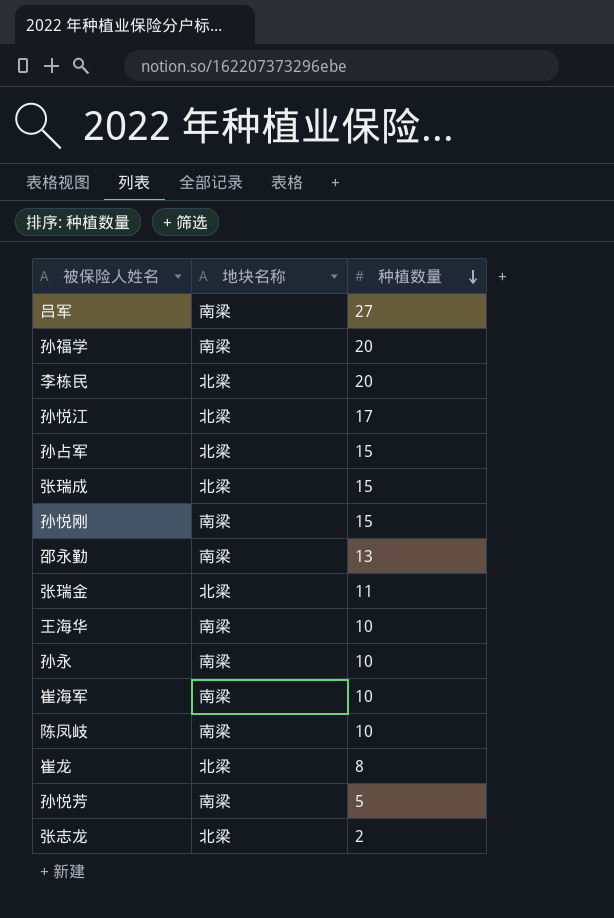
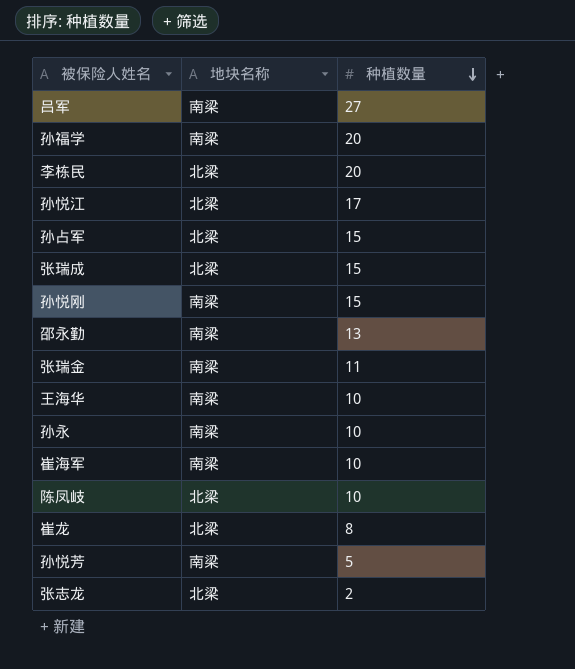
张瑞金 | 地块名称: 北梁 -> 南梁
陈凤岐 | 地块名称: 南梁 -> 北梁

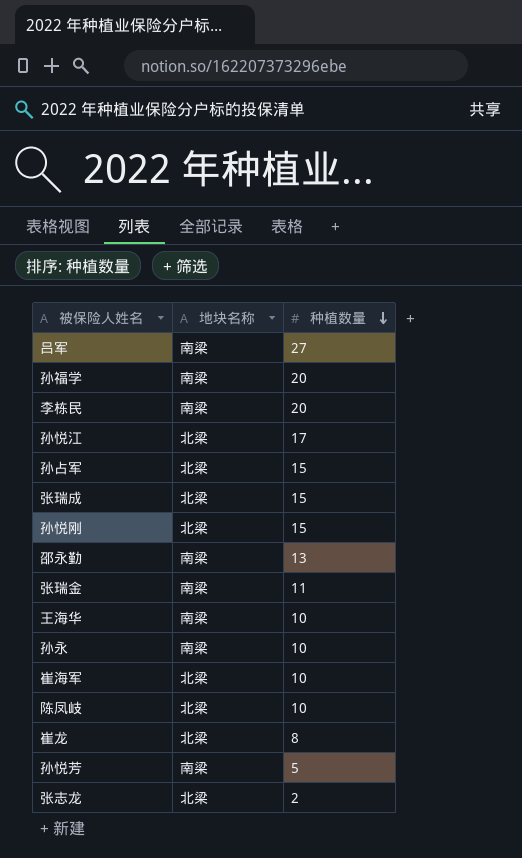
李栋民 | 地块名称: 北梁 -> 南梁
孙悦刚 | 地块名称: 南梁 -> 北梁
崔海军 | 地块名称: 南梁 -> 北梁

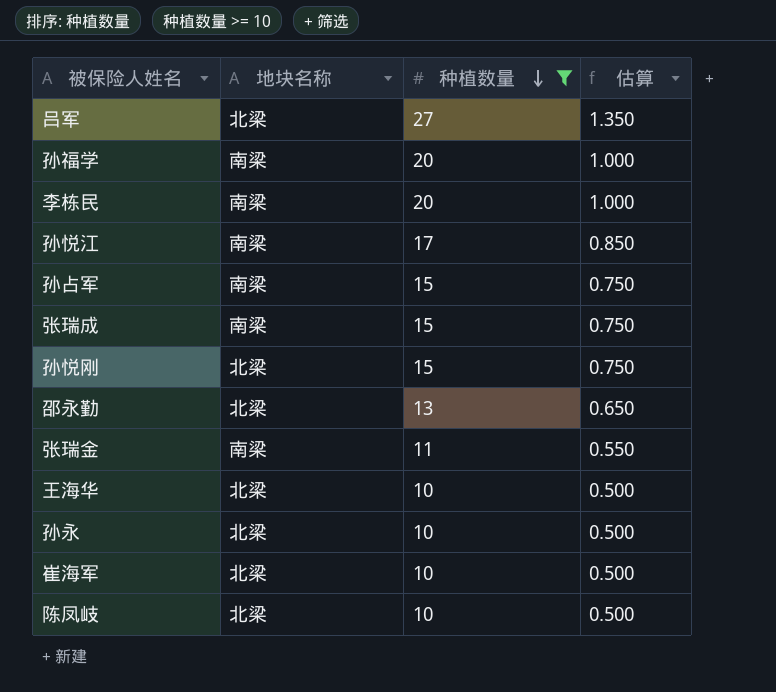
filter: none -> 种植数量 >= 10
column 估算 | formula: none -> [种植数量] * 0.05
吕军 | 地块名称: 南梁 -> 北梁
孙悦江 | 地块名称: 北梁 -> 南梁
孙占军 | 地块名称: 北梁 -> 南梁
张瑞成 | 地块名称: 北梁 -> 南梁
邵永勤 | 地块名称: 南梁 -> 北梁
王海华 | 地块名称: 南梁 -> 北梁
孙永 | 地块名称: 南梁 -> 北梁

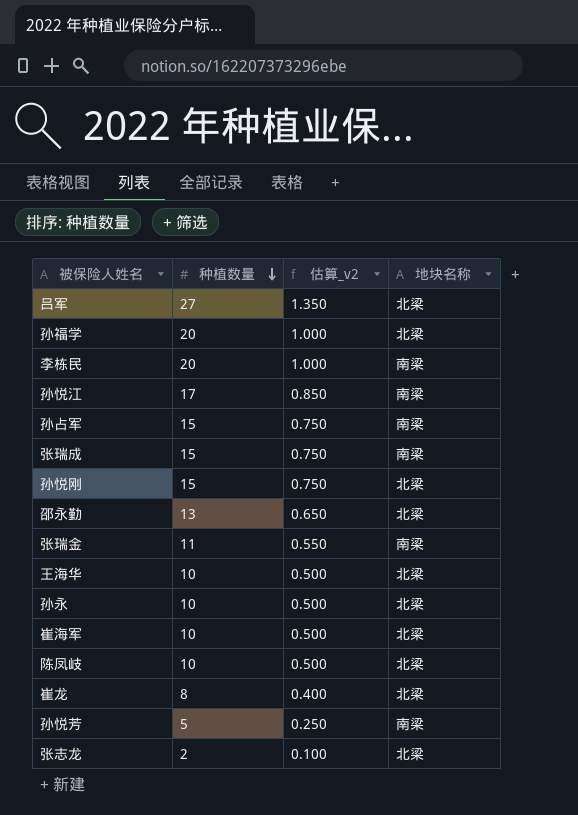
filter: 种植数量 >= 10 -> none
column name: 估算 -> 估算_v2
column 地块名称 | position: 2 -> 4
孙福学 | 地块名称: 南梁 -> 北梁

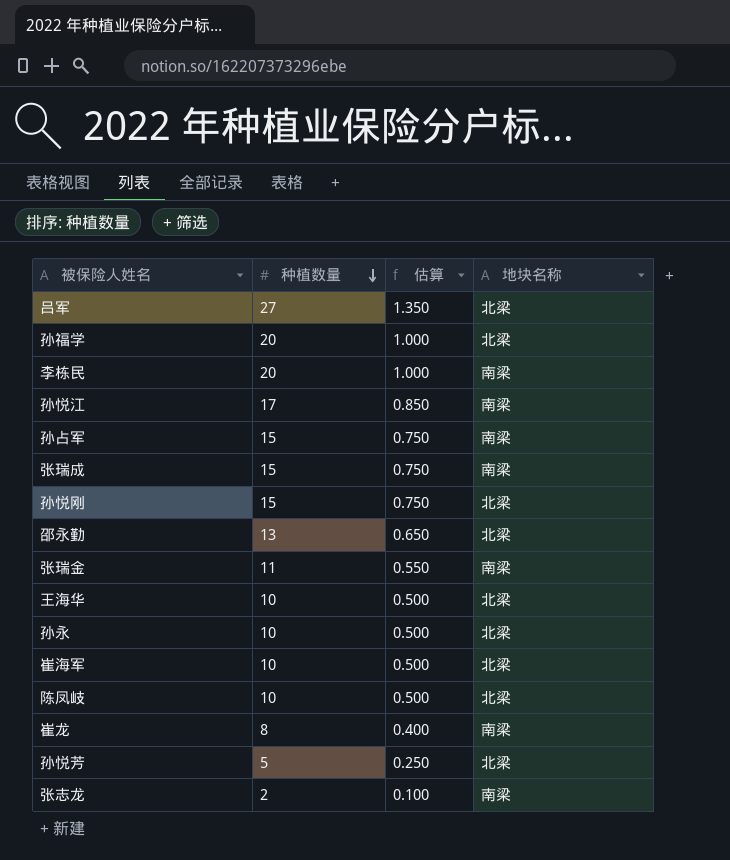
column name: 估算_v2 -> 估算
崔龙 | 地块名称: 北梁 -> 南梁
孙悦芳 | 地块名称: 南梁 -> 北梁
张志龙 | 地块名称: 北梁 -> 南梁

